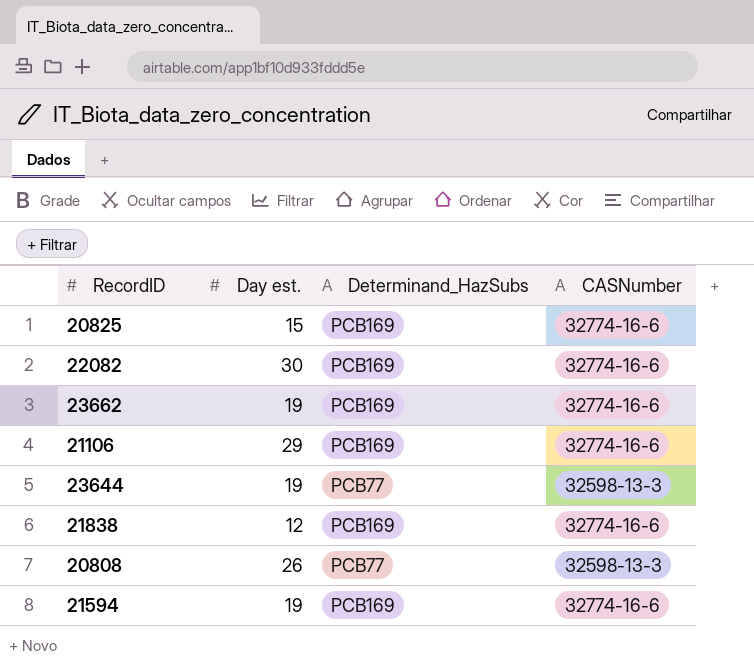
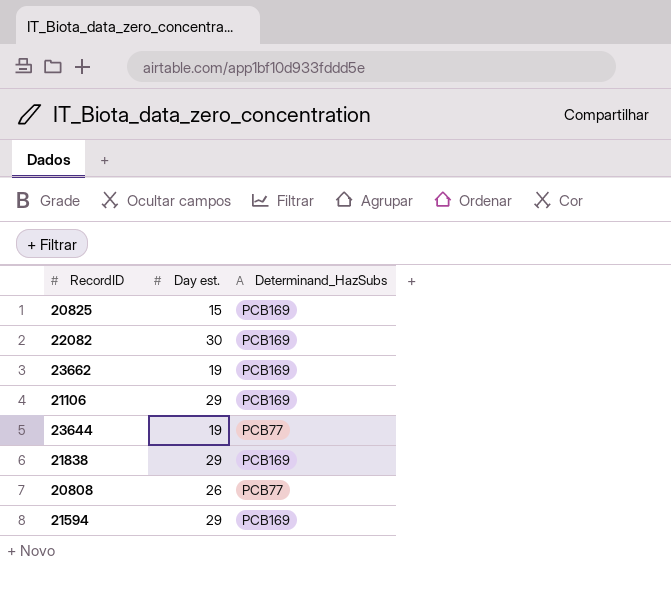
column CASNumber | position: 4 -> none
21838 | Day est.: 12 -> 29
21594 | Day est.: 19 -> 29

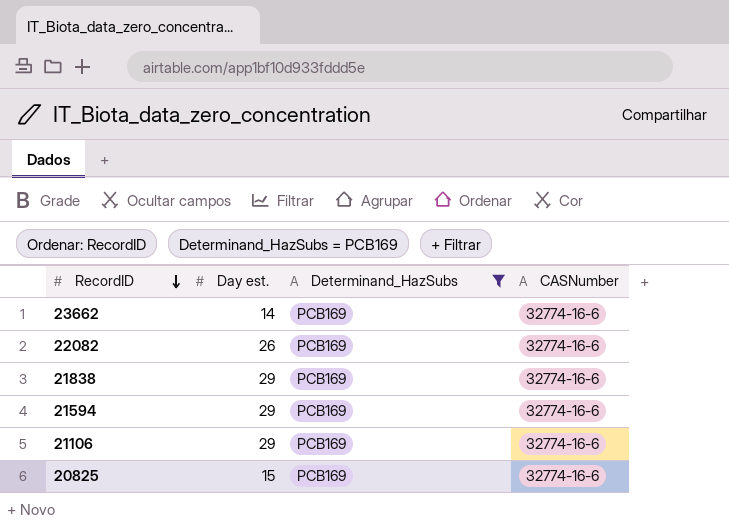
filter: none -> Determinand_HazSubs = PCB169
row order: none -> RecordID descending
column CASNumber | position: none -> 4
23662 | Day est.: 19 -> 14
22082 | Day est.: 30 -> 26

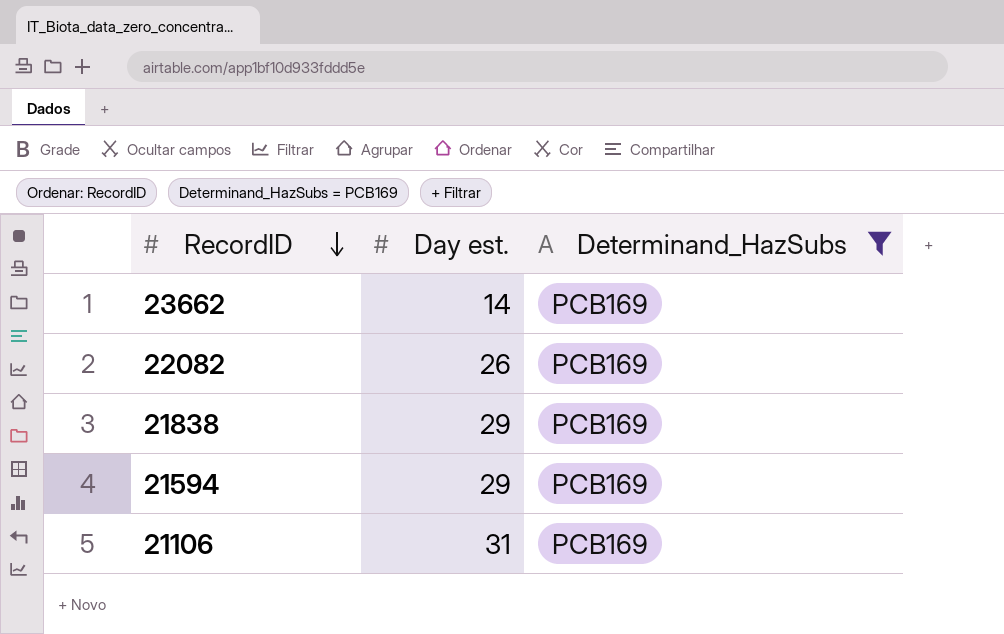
column CASNumber | position: 4 -> none
row 20825: 15 | PCB169 | 32774-16-6 -> none
21106 | Day est.: 29 -> 31

